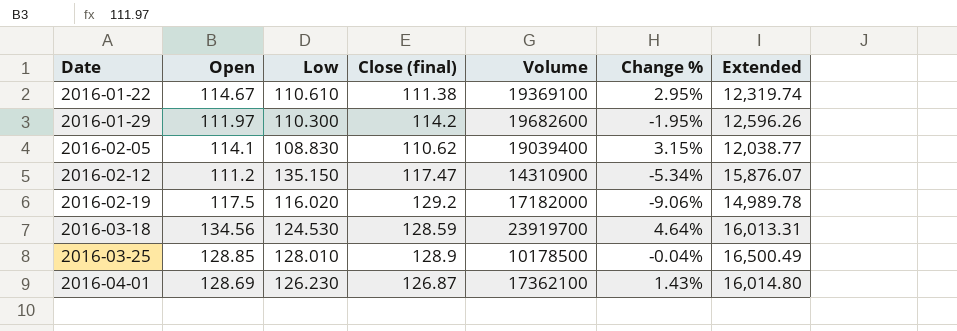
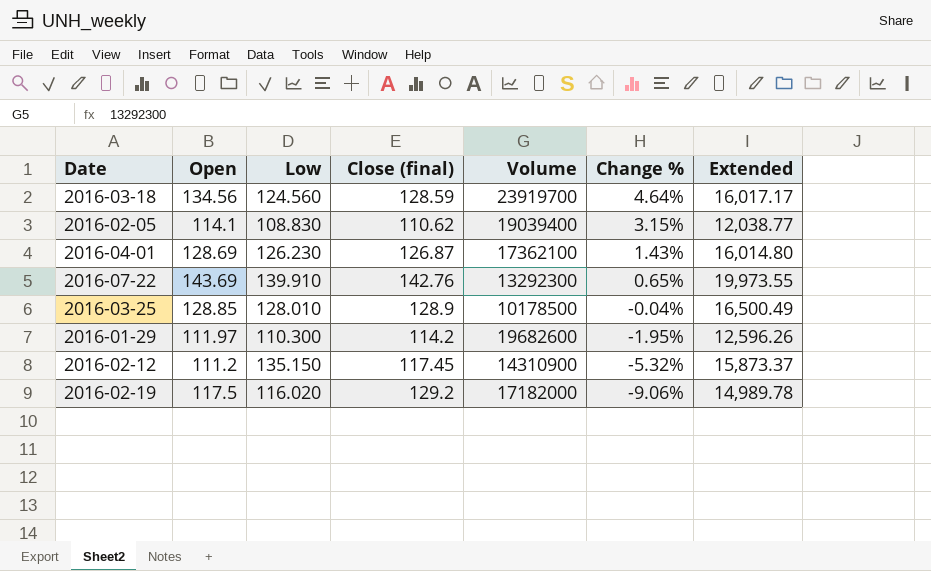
row order: Date ascending -> Change % descending
row 2016-01-22: 114.67 | 110.610 | 111.38 | 19369100 | 2.95% | 12,319.74 -> none
2016-03-18 | Low: 124.530 -> 124.560
2016-03-18 | Extended: 16,013.31 -> 16,017.17
row 2016-07-22: none -> 143.69 | 139.910 | 142.76 | 13292300 | 0.65% | 19,973.55
2016-02-12 | Close (final): 117.47 -> 117.45
2016-02-12 | Change %: -5.34% -> -5.32%
2016-02-12 | Extended: 15,876.07 -> 15,873.37

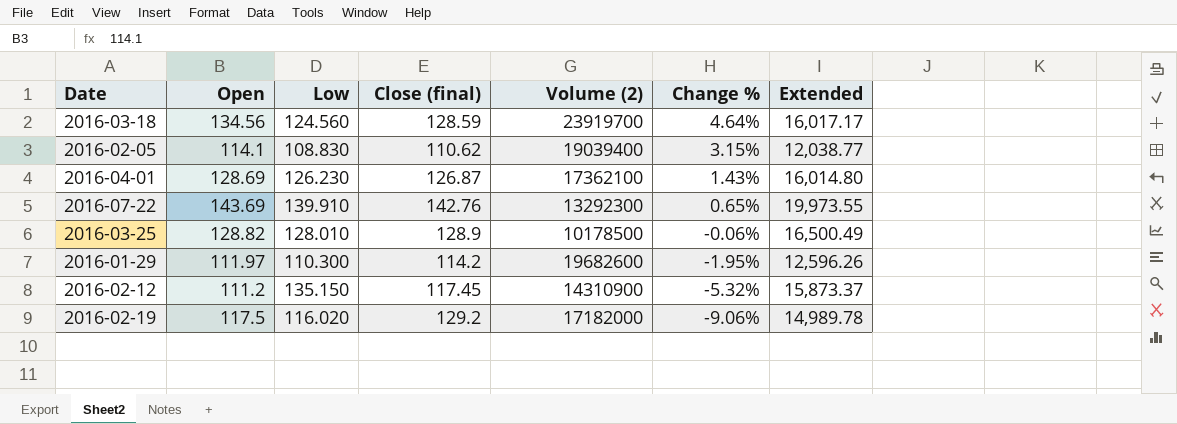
column name: Volume -> Volume (2)
2016-03-25 | Open: 128.85 -> 128.82
2016-03-25 | Change %: -0.04% -> -0.06%

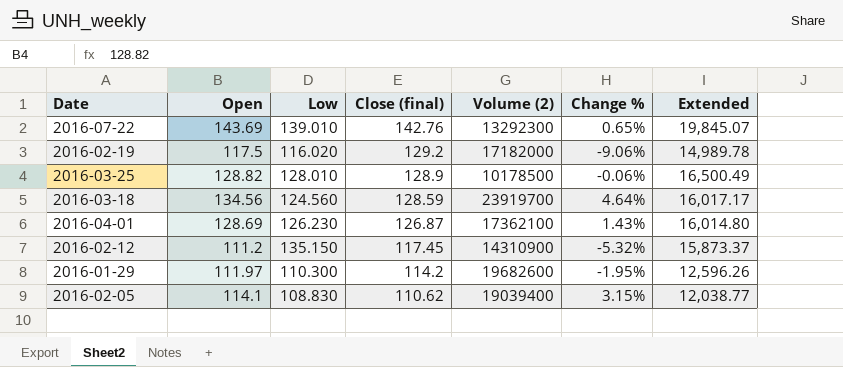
row order: Change % descending -> Close (final) descending
2016-07-22 | Low: 139.910 -> 139.010
2016-07-22 | Extended: 19,973.55 -> 19,845.07

